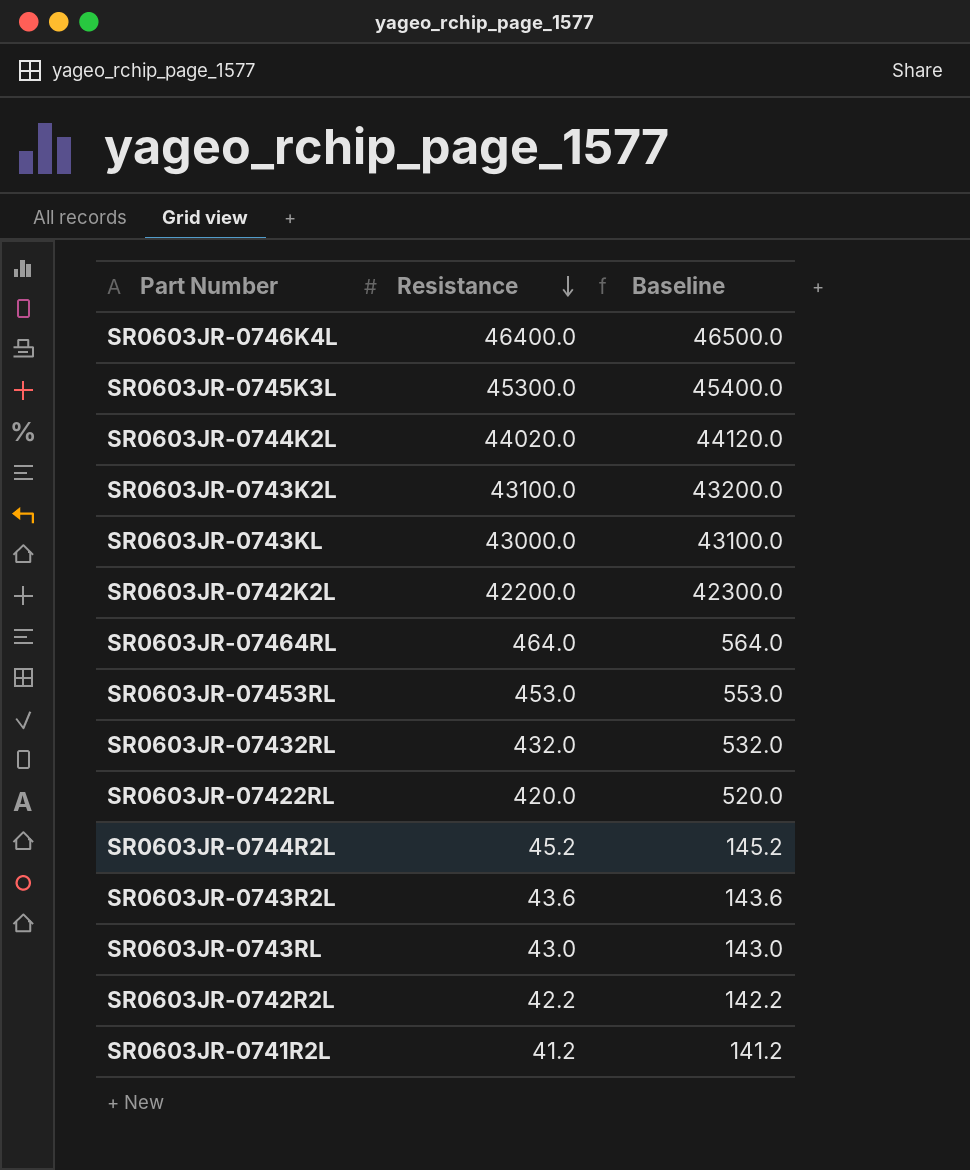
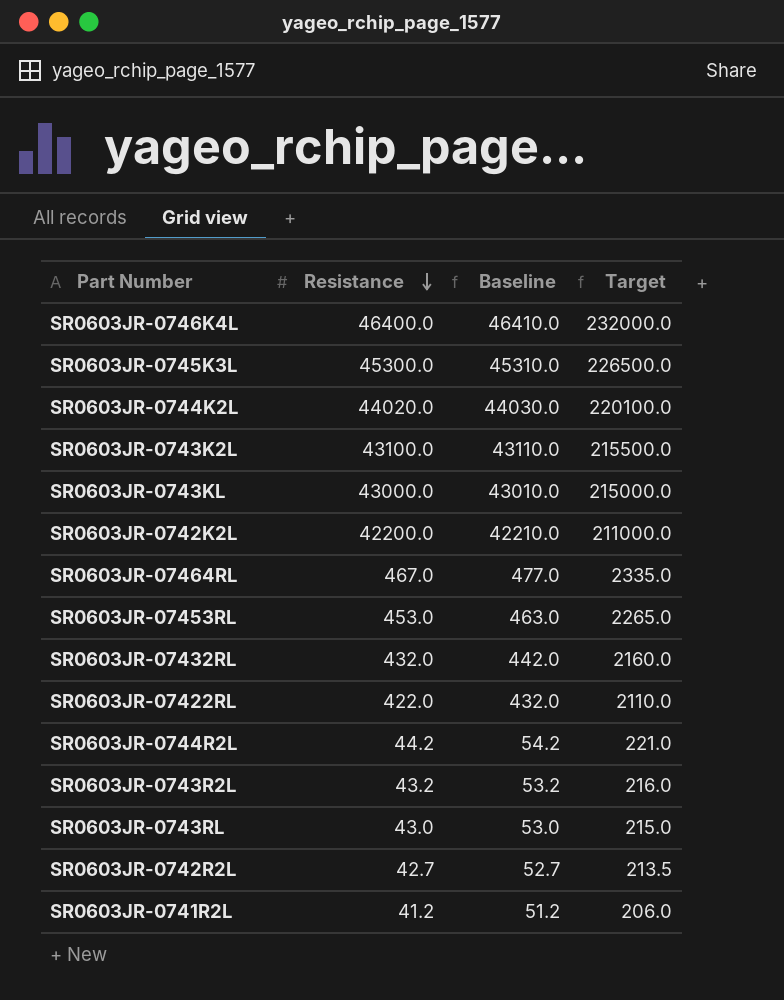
column Baseline | formula: [Resistance] + 100 -> [Resistance] + 10
column Target | formula: none -> [Resistance] * 5
SR0603JR-07464RL | Resistance: 464.0 -> 467.0
SR0603JR-07422RL | Resistance: 420.0 -> 422.0
SR0603JR-0744R2L | Resistance: 45.2 -> 44.2
SR0603JR-0743R2L | Resistance: 43.6 -> 43.2
SR0603JR-0742R2L | Resistance: 42.2 -> 42.7

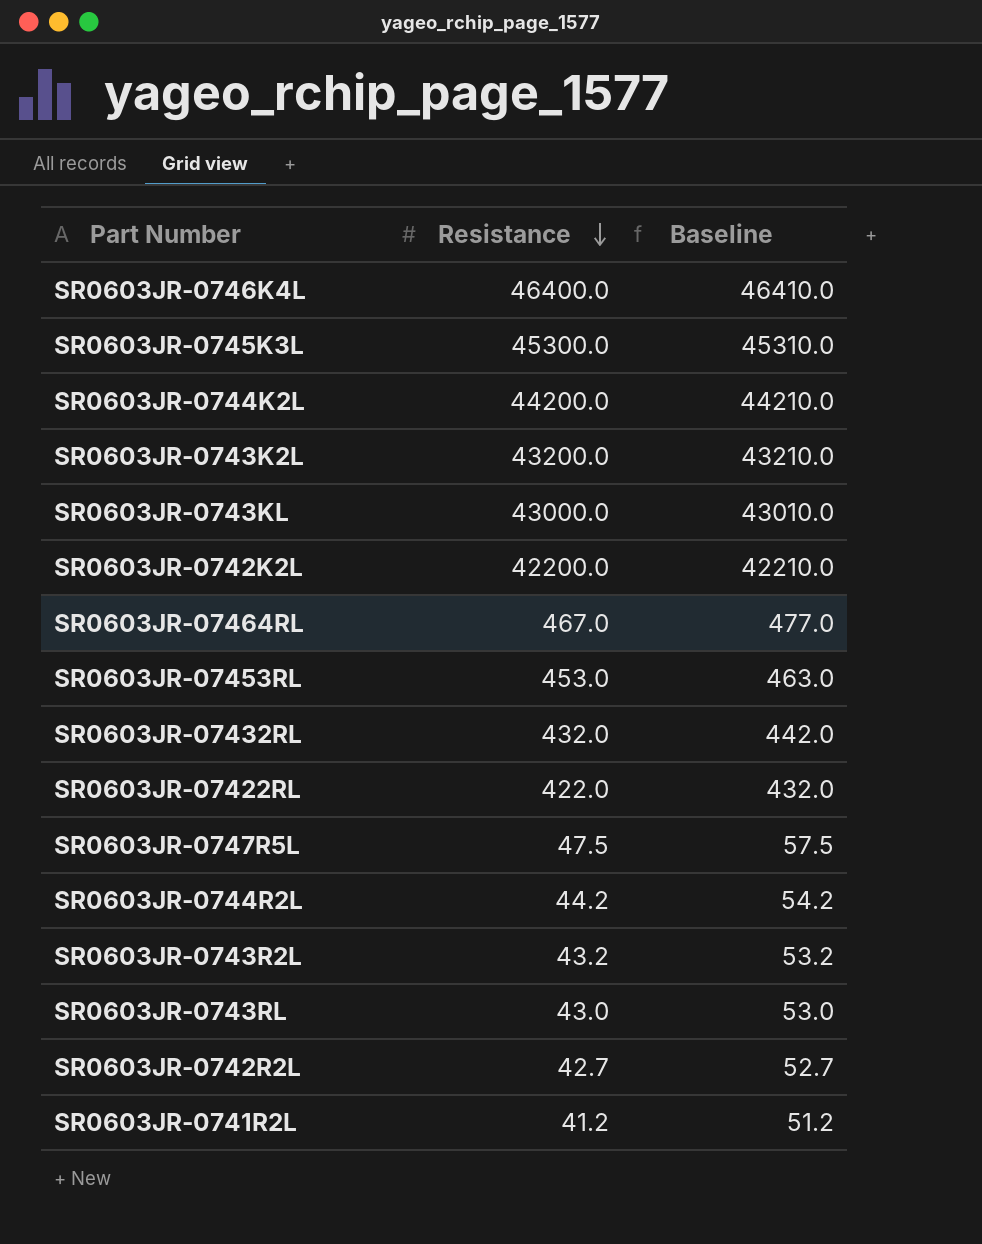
column Target | formula: [Resistance] * 5 -> none
SR0603JR-0744K2L | Resistance: 44020.0 -> 44200.0
SR0603JR-0744K2L | Baseline: 44030.0 -> 44210.0
SR0603JR-0743K2L | Resistance: 43100.0 -> 43200.0
SR0603JR-0743K2L | Baseline: 43110.0 -> 43210.0
row SR0603JR-0747R5L: none -> 47.5 | 57.5

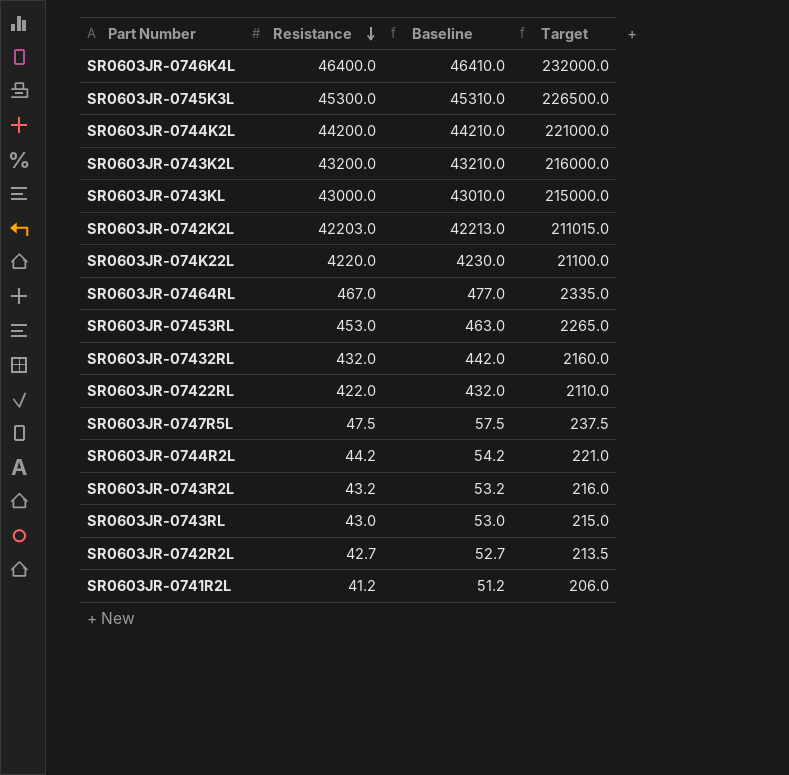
column Target | formula: none -> [Resistance] * 5
SR0603JR-0742K2L | Resistance: 42200.0 -> 42203.0
SR0603JR-0742K2L | Baseline: 42210.0 -> 42213.0
row SR0603JR-074K22L: none -> 4220.0 | 4230.0 | 21100.0

